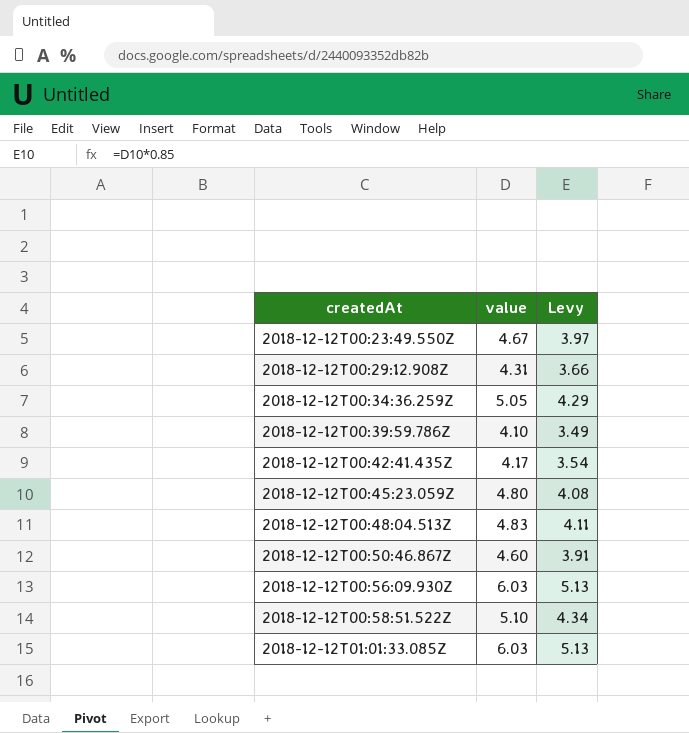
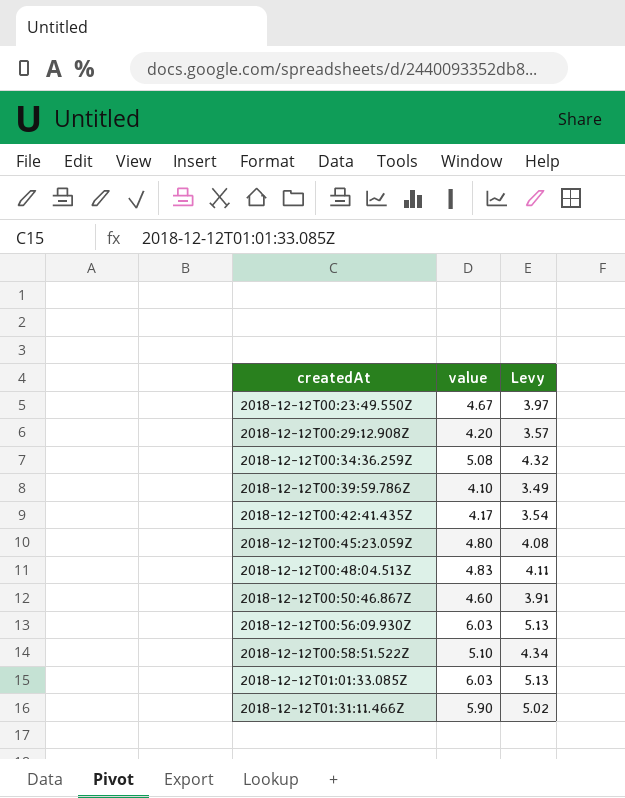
2018-12-12T00:29:12.908Z | value: 4.31 -> 4.20
2018-12-12T00:29:12.908Z | Levy: 3.66 -> 3.57
2018-12-12T00:34:36.259Z | value: 5.05 -> 5.08
2018-12-12T00:34:36.259Z | Levy: 4.29 -> 4.32
row 2018-12-12T01:31:11.466Z: none -> 5.90 | 5.02

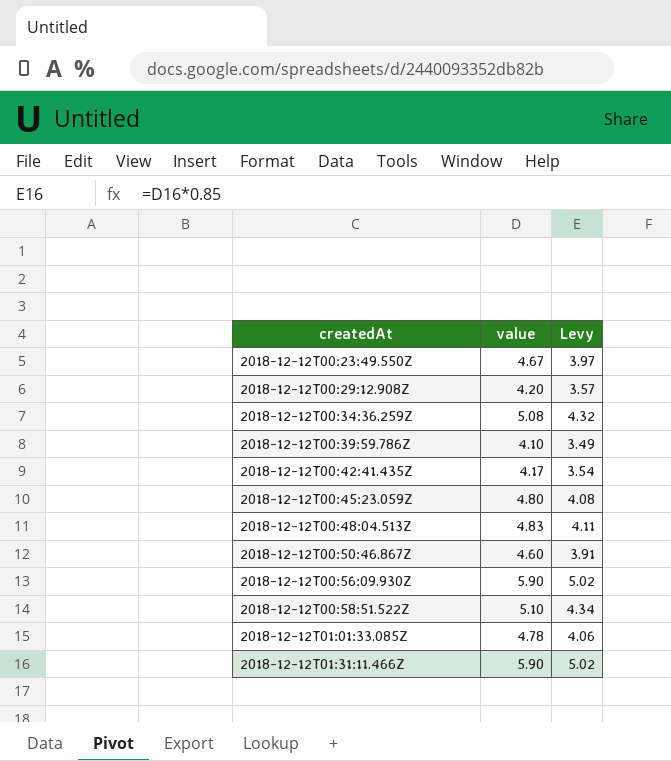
2018-12-12T00:56:09.930Z | value: 6.03 -> 5.90
2018-12-12T00:56:09.930Z | Levy: 5.13 -> 5.02
2018-12-12T01:01:33.085Z | value: 6.03 -> 4.78
2018-12-12T01:01:33.085Z | Levy: 5.13 -> 4.06

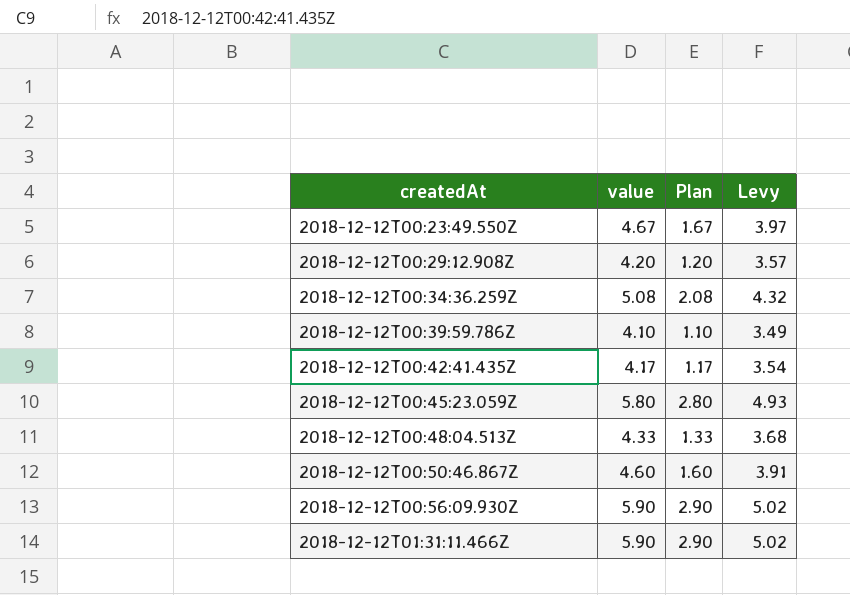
column Plan | formula: none -> [value] - 3
row 2018-12-12T00:58:51.522Z: 5.10 | 4.34 -> none
row 2018-12-12T01:01:33.085Z: 4.78 | 4.06 -> none
2018-12-12T00:45:23.059Z | value: 4.80 -> 5.80
2018-12-12T00:45:23.059Z | Levy: 4.08 -> 4.93
2018-12-12T00:48:04.513Z | value: 4.83 -> 4.33
2018-12-12T00:48:04.513Z | Levy: 4.11 -> 3.68

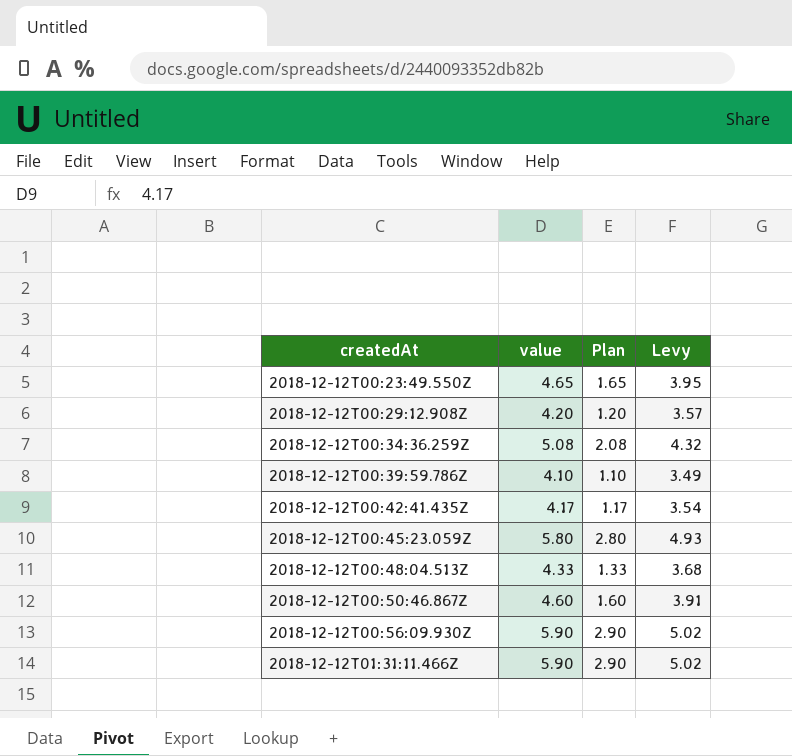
2018-12-12T00:23:49.550Z | value: 4.67 -> 4.65
2018-12-12T00:23:49.550Z | Plan: 1.67 -> 1.65
2018-12-12T00:23:49.550Z | Levy: 3.97 -> 3.95

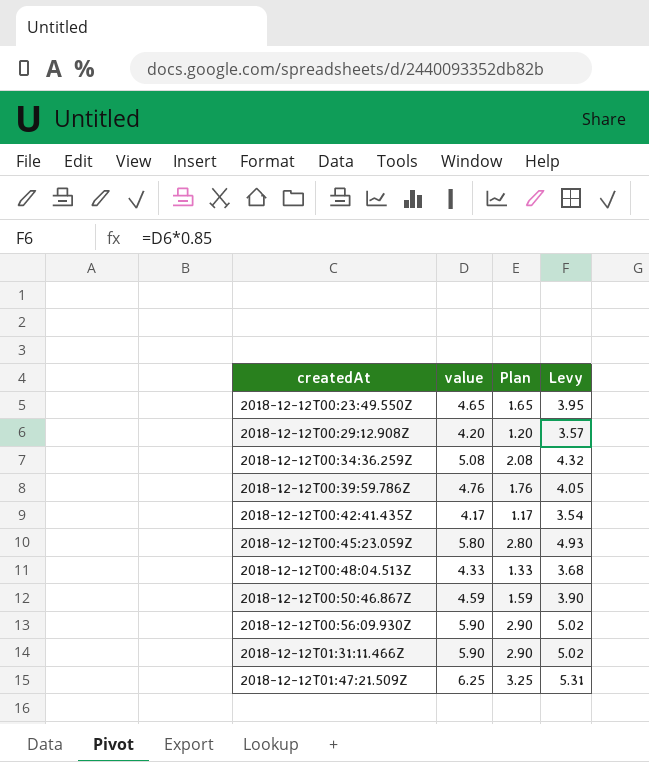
2018-12-12T00:39:59.786Z | value: 4.10 -> 4.76
2018-12-12T00:39:59.786Z | Plan: 1.10 -> 1.76
2018-12-12T00:39:59.786Z | Levy: 3.49 -> 4.05
2018-12-12T00:50:46.867Z | value: 4.60 -> 4.59
2018-12-12T00:50:46.867Z | Plan: 1.60 -> 1.59
2018-12-12T00:50:46.867Z | Levy: 3.91 -> 3.90
row 2018-12-12T01:47:21.509Z: none -> 6.25 | 3.25 | 5.31

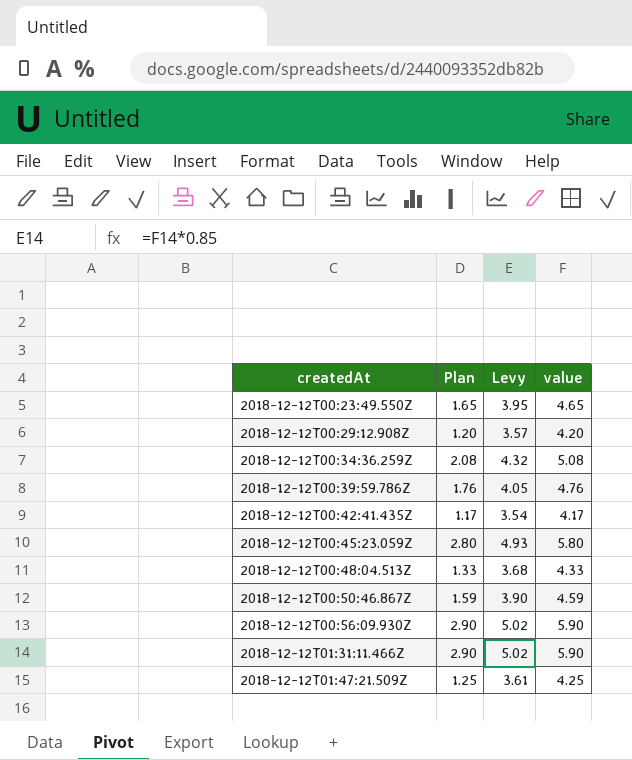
column value | position: 2 -> 4
2018-12-12T01:47:21.509Z | Plan: 3.25 -> 1.25
2018-12-12T01:47:21.509Z | Levy: 5.31 -> 3.61
2018-12-12T01:47:21.509Z | value: 6.25 -> 4.25

